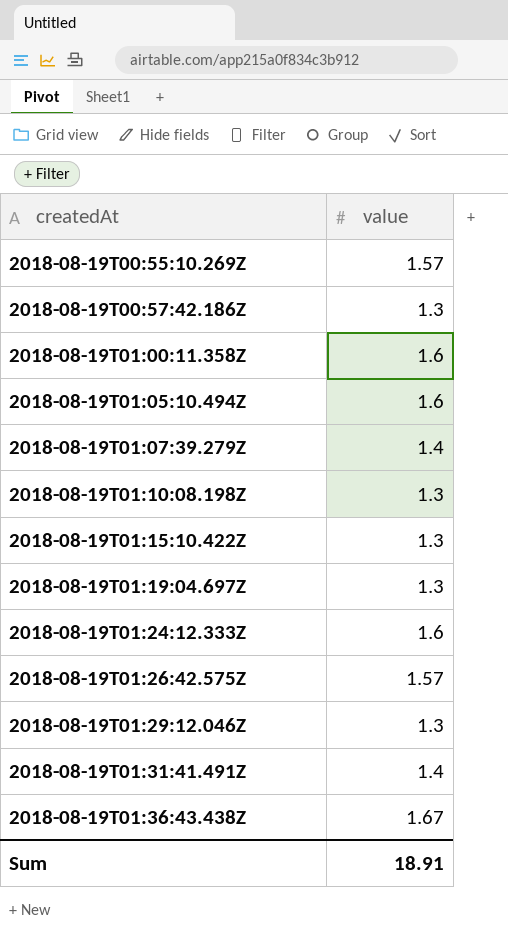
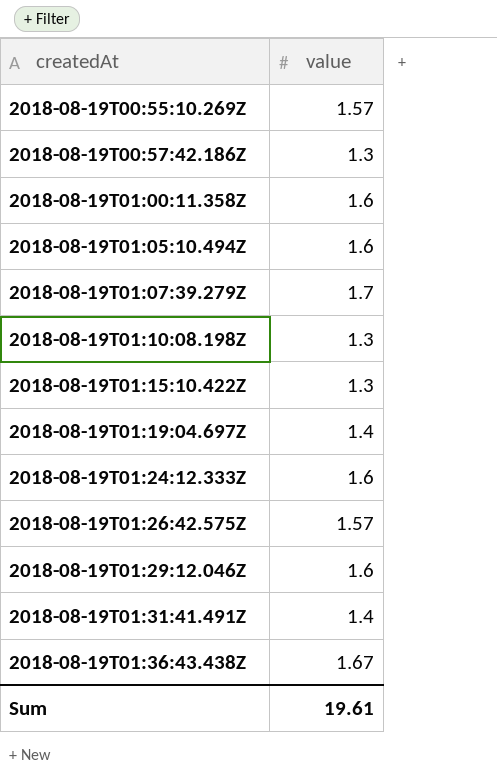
2018-08-19T01:07:39.279Z | value: 1.4 -> 1.7
2018-08-19T01:19:04.697Z | value: 1.3 -> 1.4
2018-08-19T01:29:12.046Z | value: 1.3 -> 1.6
Sum | value: 18.91 -> 19.61

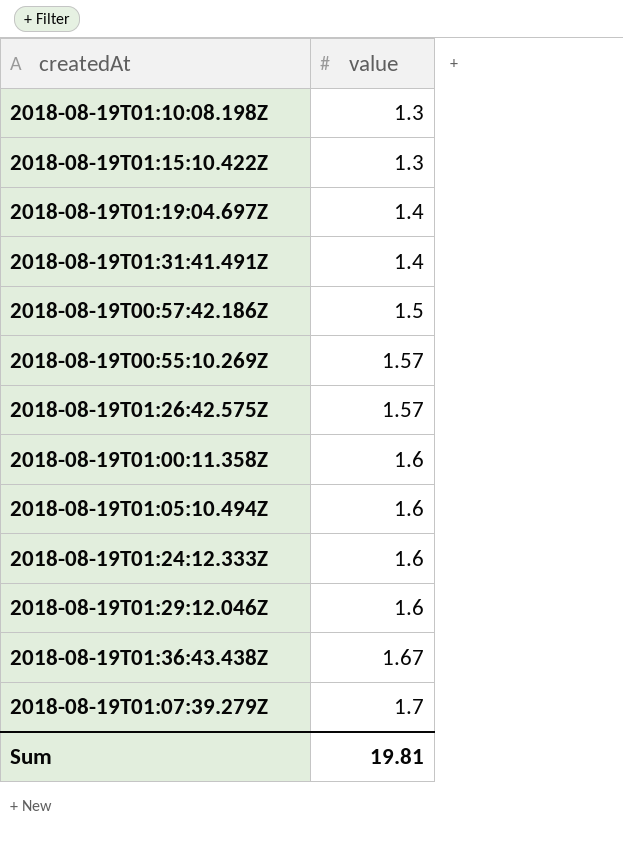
row order: createdAt ascending -> value ascending
2018-08-19T00:57:42.186Z | value: 1.3 -> 1.5
Sum | value: 19.61 -> 19.81

